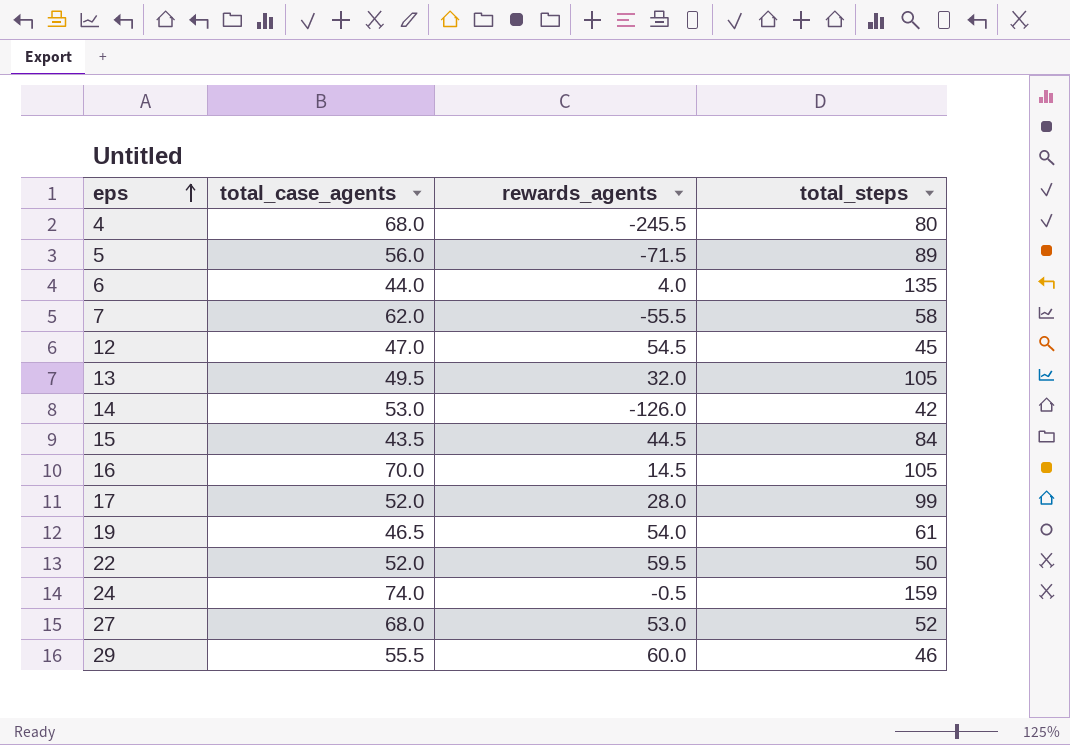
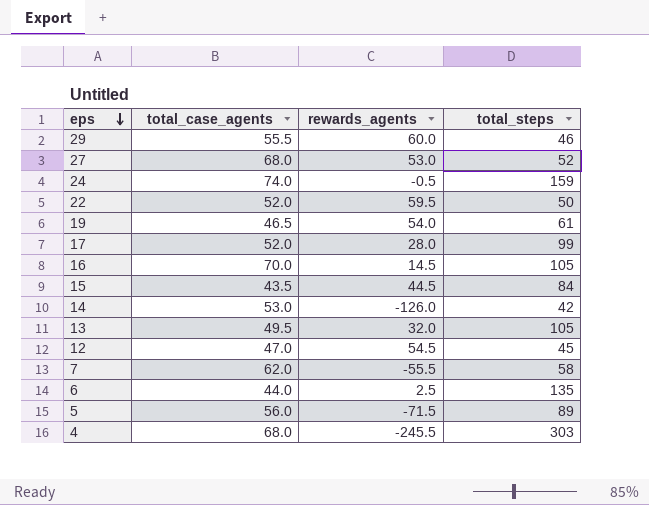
row order: eps ascending -> eps descending
6 | rewards_agents: 4.0 -> 2.5
4 | total_steps: 80 -> 303

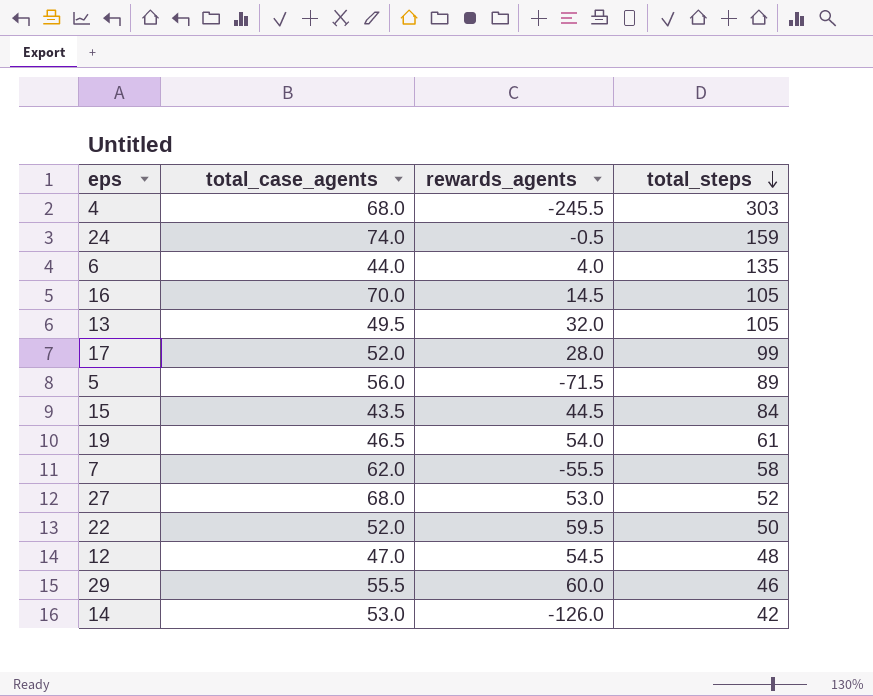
row order: eps descending -> total_steps descending
6 | rewards_agents: 2.5 -> 4.0
12 | total_steps: 45 -> 48

